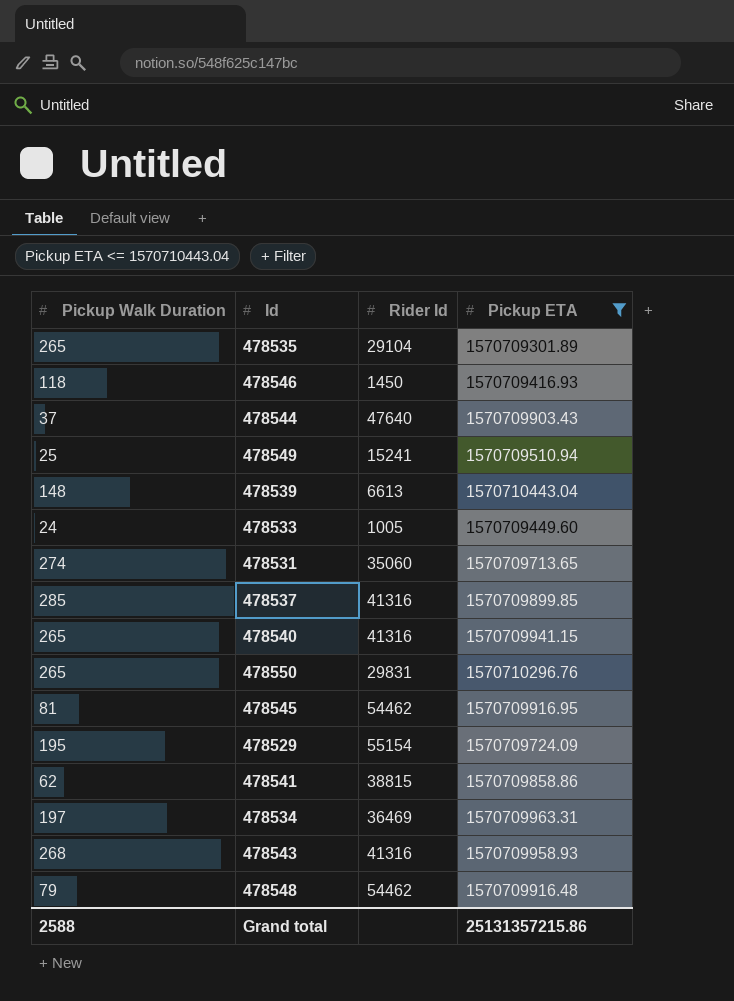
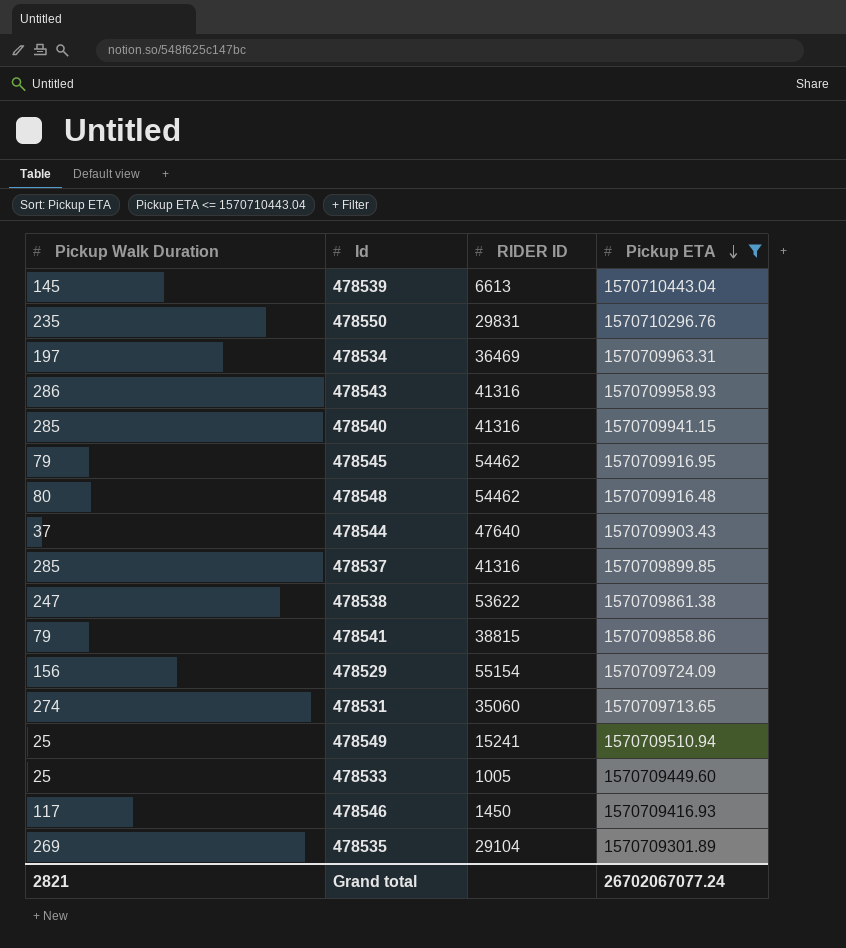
row order: none -> Pickup ETA descending
column name: Rider Id -> RIDER ID
478539 | Pickup Walk Duration: 148 -> 145
478550 | Pickup Walk Duration: 265 -> 235
478543 | Pickup Walk Duration: 268 -> 286
478540 | Pickup Walk Duration: 265 -> 285
478545 | Pickup Walk Duration: 81 -> 79
478548 | Pickup Walk Duration: 79 -> 80
row 478538: none -> 247 | 53622 | 1570709861.38
478541 | Pickup Walk Duration: 62 -> 79
478529 | Pickup Walk Duration: 195 -> 156
478533 | Pickup Walk Duration: 24 -> 25
478546 | Pickup Walk Duration: 118 -> 117
478535 | Pickup Walk Duration: 265 -> 269
Grand total | Pickup Walk Duration: 2588 -> 2821
Grand total | Pickup ETA: 25131357215.86 -> 26702067077.24

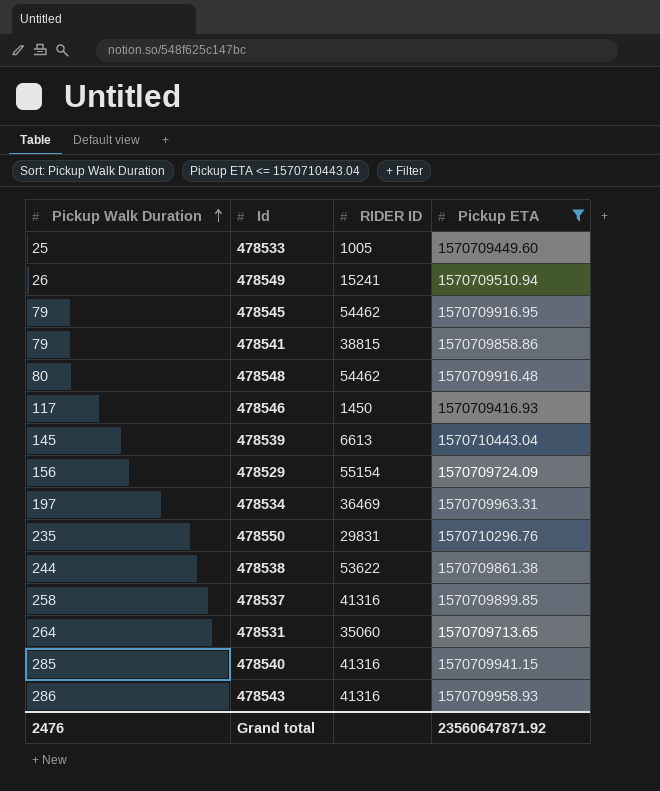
row order: Pickup ETA descending -> Pickup Walk Duration ascending
row 478544: 37 | 47640 | 1570709903.43 -> none
row 478535: 269 | 29104 | 1570709301.89 -> none
478549 | Pickup Walk Duration: 25 -> 26
478538 | Pickup Walk Duration: 247 -> 244
478537 | Pickup Walk Duration: 285 -> 258
478531 | Pickup Walk Duration: 274 -> 264
Grand total | Pickup Walk Duration: 2821 -> 2476
Grand total | Pickup ETA: 26702067077.24 -> 23560647871.92

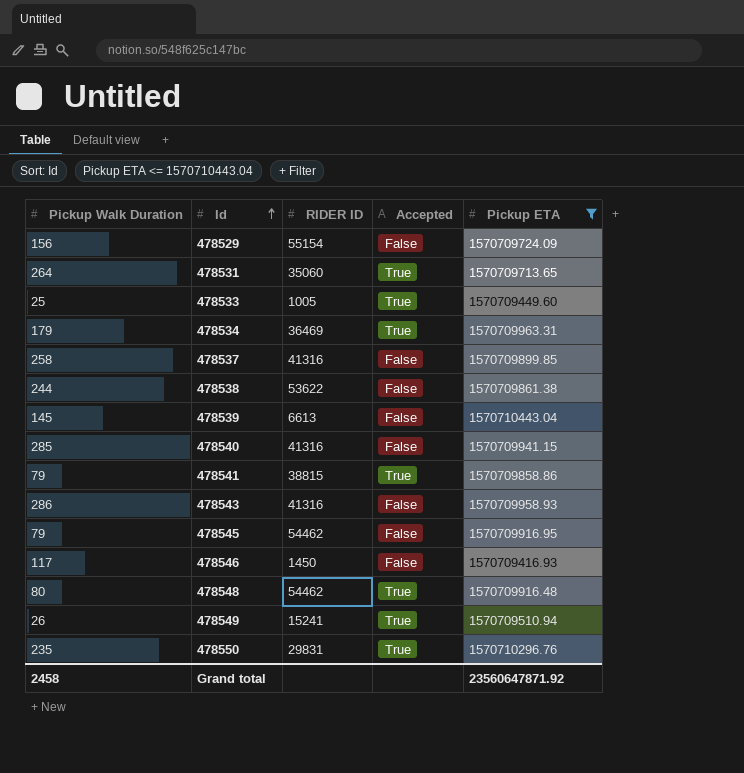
row order: Pickup Walk Duration ascending -> Id ascending
column Accepted | position: none -> 4
478534 | Pickup Walk Duration: 197 -> 179
Grand total | Pickup Walk Duration: 2476 -> 2458

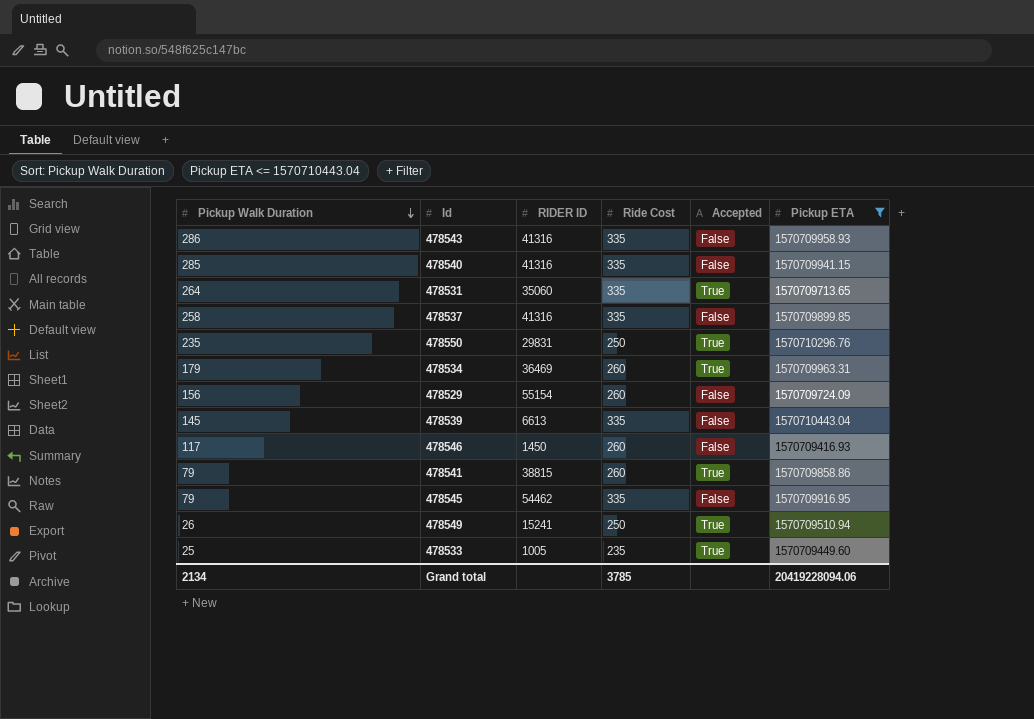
row order: Id ascending -> Pickup Walk Duration descending
column Ride Cost | position: none -> 4
row 478538: 244 | 53622 | False | 1570709861.38 -> none
row 478548: 80 | 54462 | True | 1570709916.48 -> none
Grand total | Pickup Walk Duration: 2458 -> 2134
Grand total | Pickup ETA: 23560647871.92 -> 20419228094.06

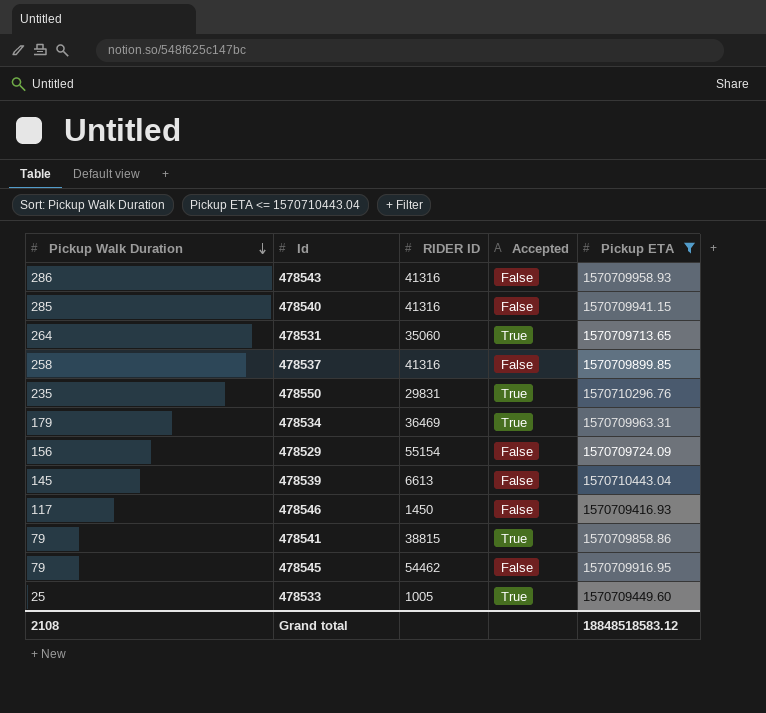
column Ride Cost | position: 4 -> none
row 478549: 26 | 15241 | 250 | True | 1570709510.94 -> none
Grand total | Pickup Walk Duration: 2134 -> 2108
Grand total | Pickup ETA: 20419228094.06 -> 18848518583.12

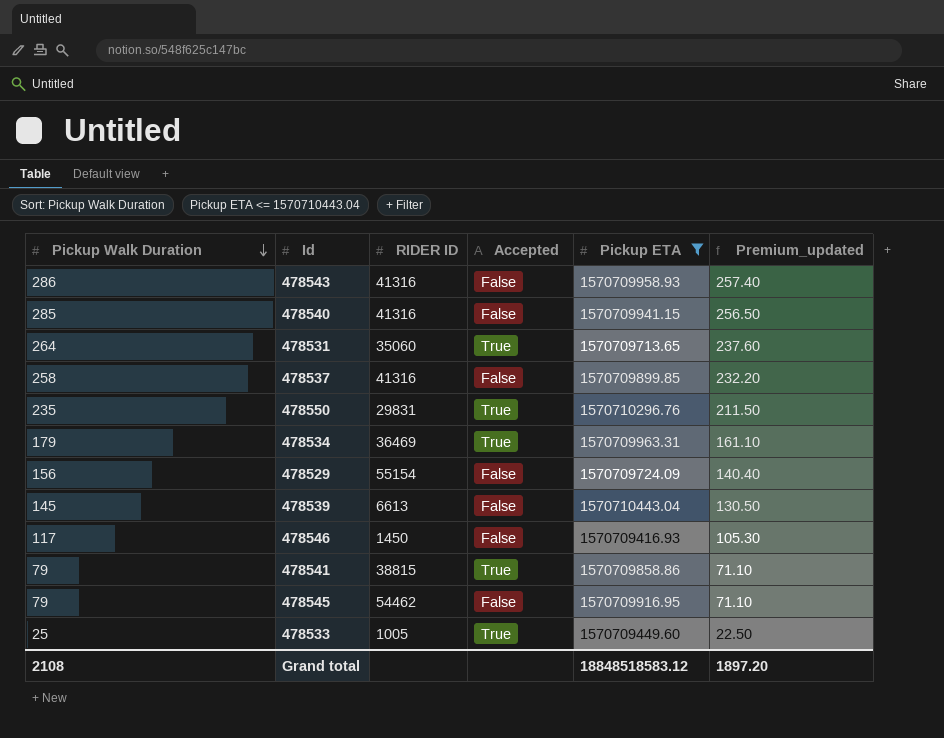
column Premium_updated | formula: none -> [Pickup Walk Duration] * 0.9

